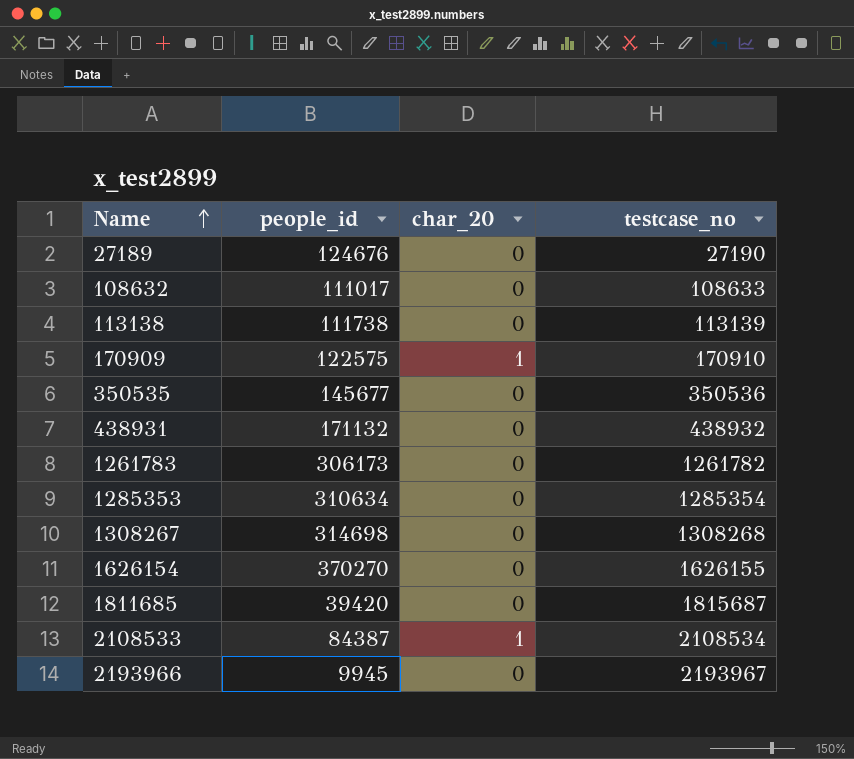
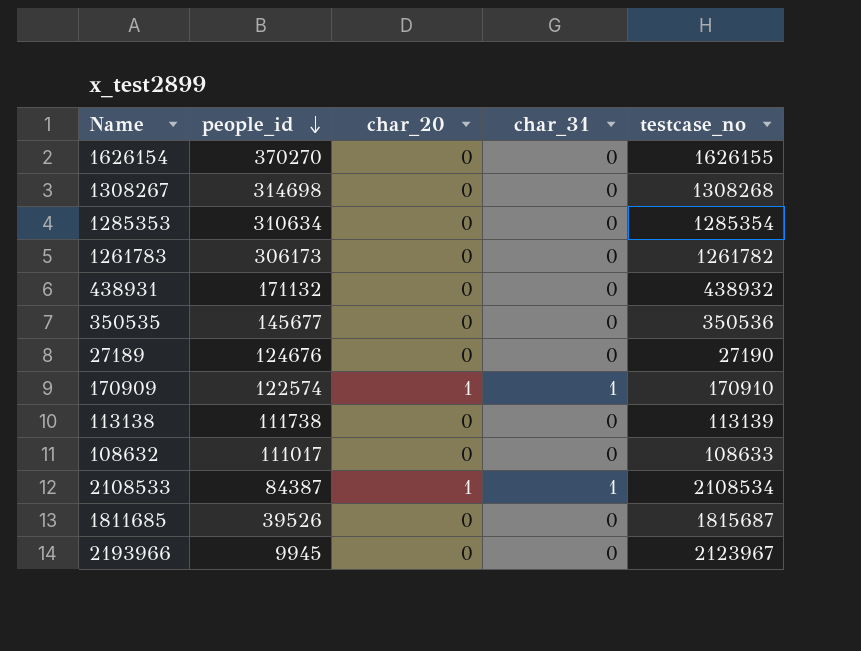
row order: Name ascending -> people_id descending
column char_31 | position: none -> 4
170909 | people_id: 122575 -> 122574
1811685 | people_id: 39420 -> 39526
2193966 | testcase_no: 2193967 -> 2123967

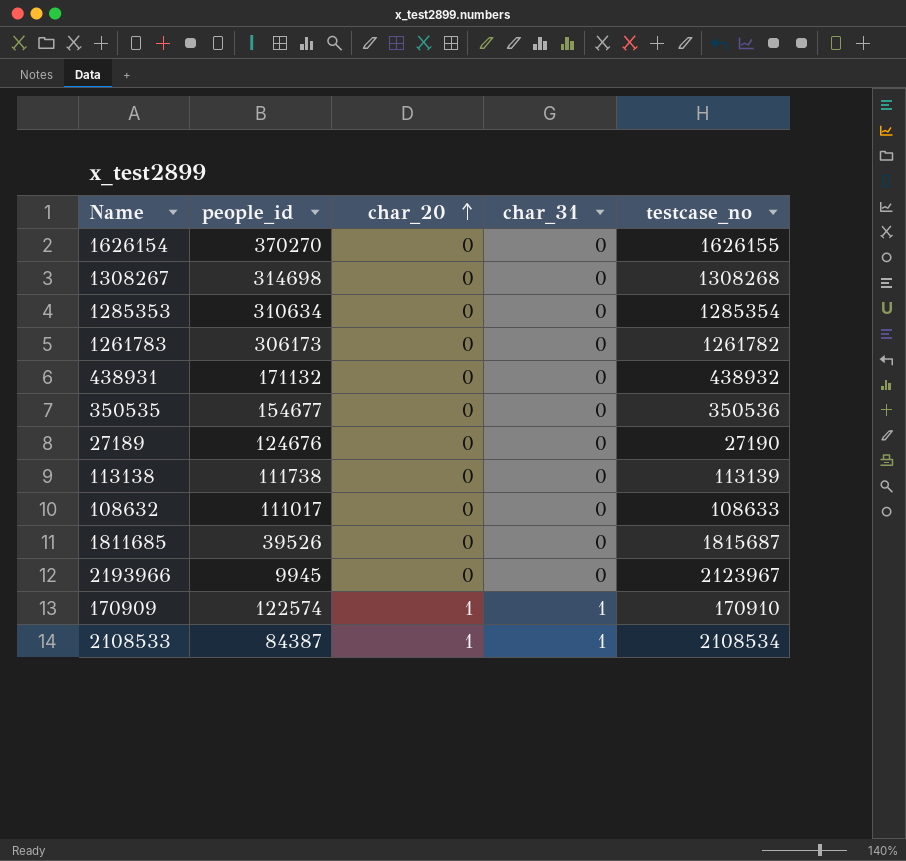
row order: people_id descending -> char_20 ascending
350535 | people_id: 145677 -> 154677

